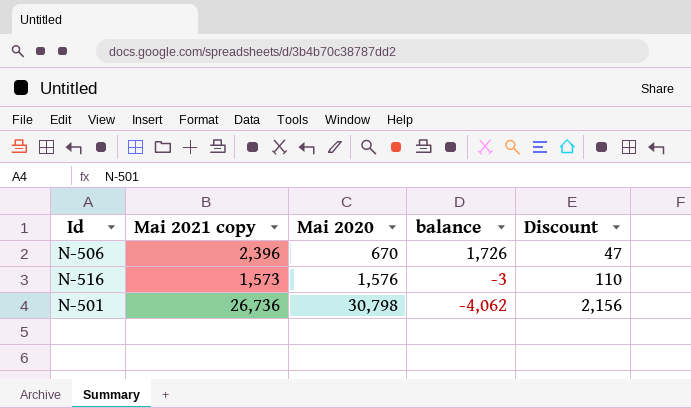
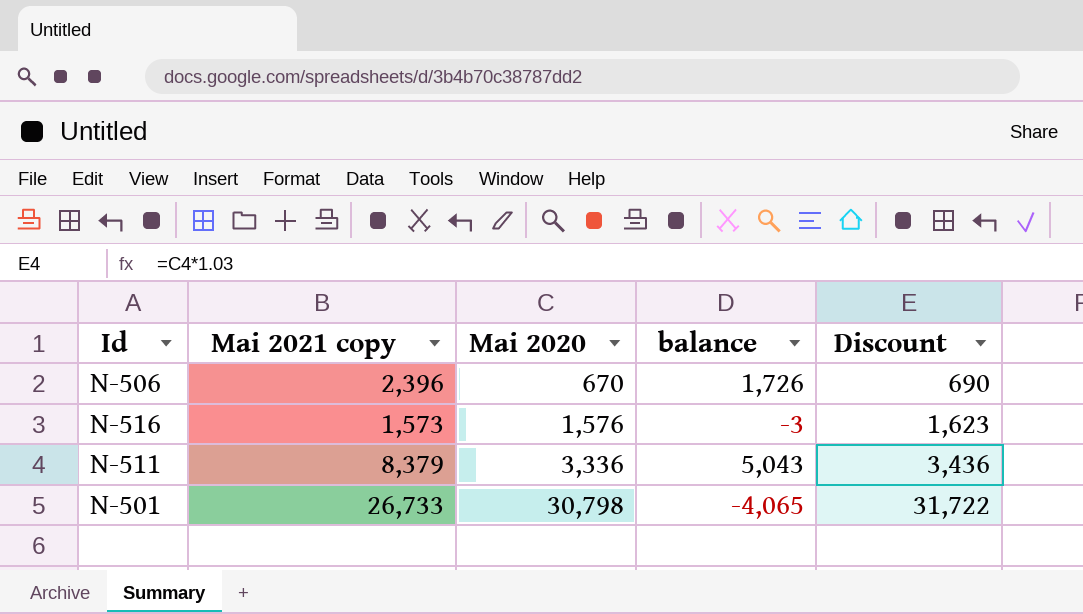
column Discount | formula: [Mai 2020] * 0.07 -> [Mai 2020] * 1.03
row N-511: none -> 8,379 | 3,336 | 5,043 | 3,436
N-501 | Mai 2021 copy: 26,736 -> 26,733
N-501 | balance: -4,062 -> -4,065

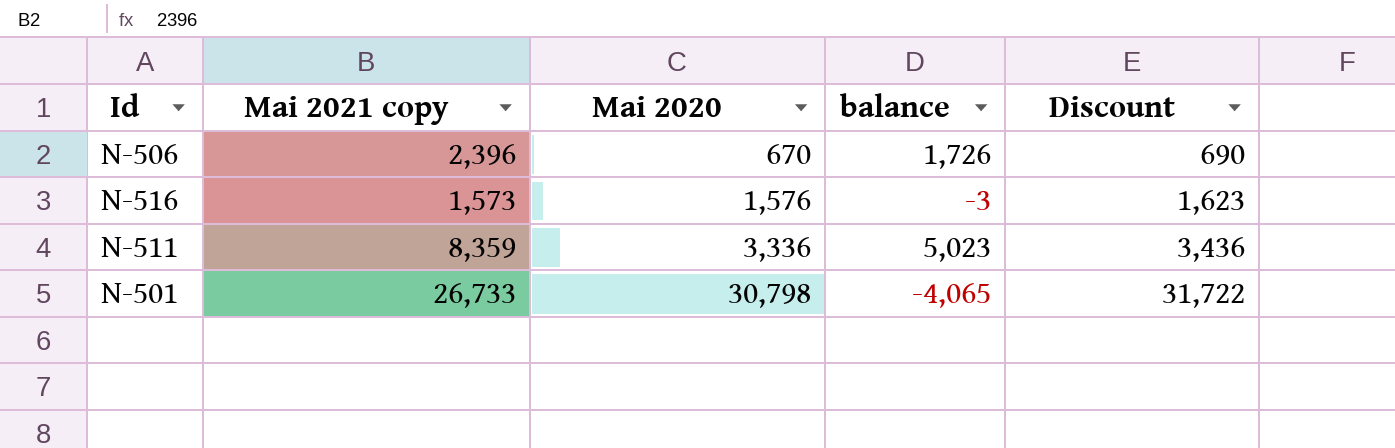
N-511 | Mai 2021 copy: 8,379 -> 8,359
N-511 | balance: 5,043 -> 5,023

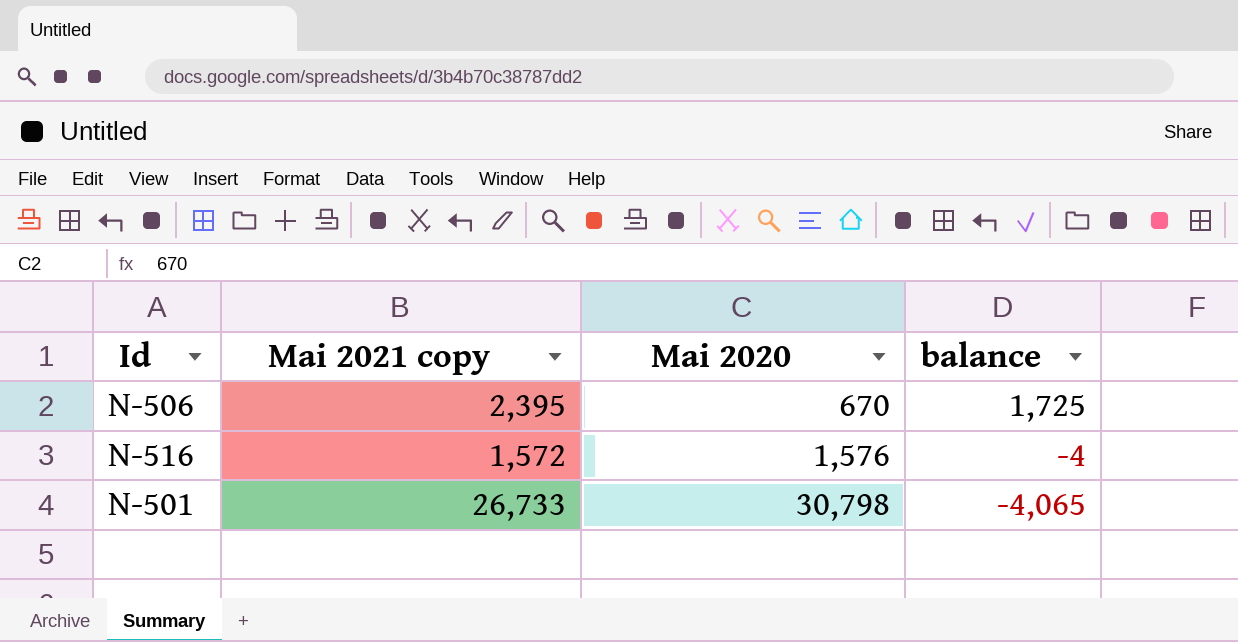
column Discount | formula: [Mai 2020] * 1.03 -> none
row N-511: 8,359 | 3,336 | 5,023 | 3,436 -> none
N-506 | Mai 2021 copy: 2,396 -> 2,395
N-506 | balance: 1,726 -> 1,725
N-516 | Mai 2021 copy: 1,573 -> 1,572
N-516 | balance: -3 -> -4

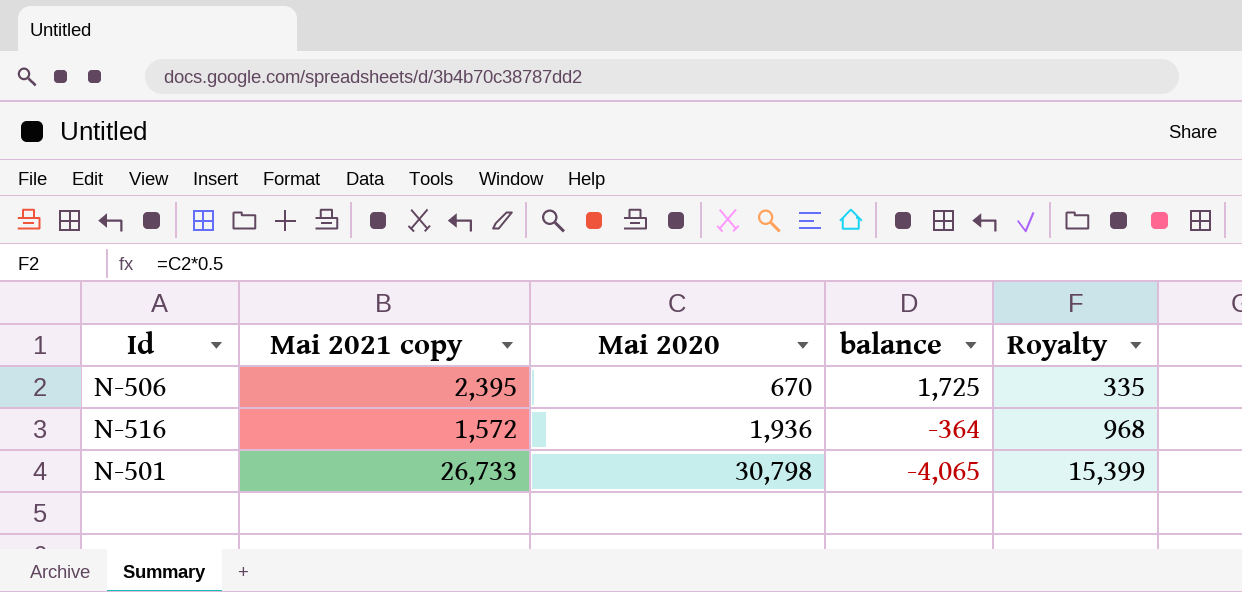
column Royalty | formula: none -> [Mai 2020] * 0.5
N-516 | Mai 2020: 1,576 -> 1,936
N-516 | balance: -4 -> -364

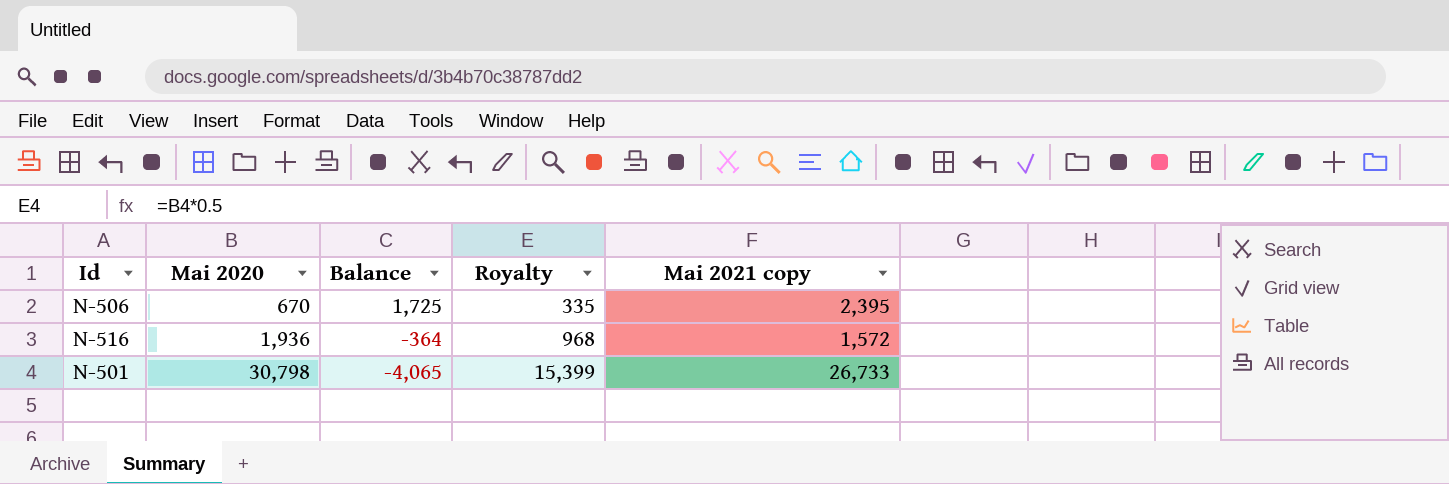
column name: balance -> Balance
column Mai 2021 copy | position: 2 -> 5

